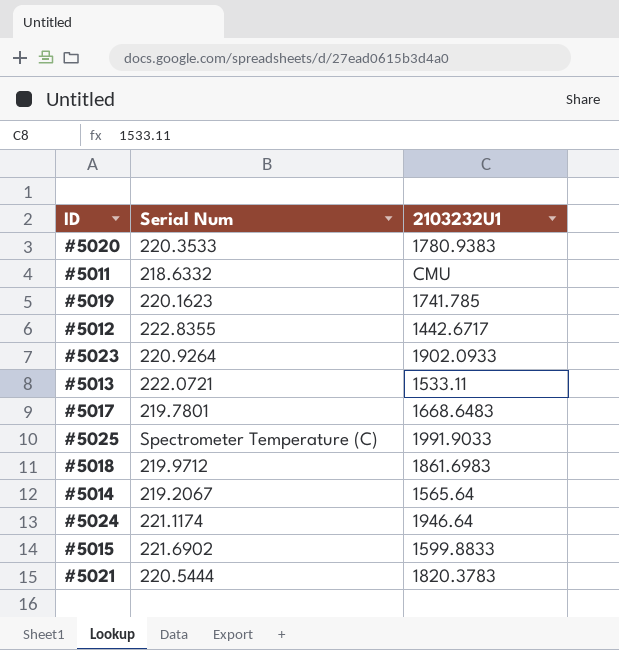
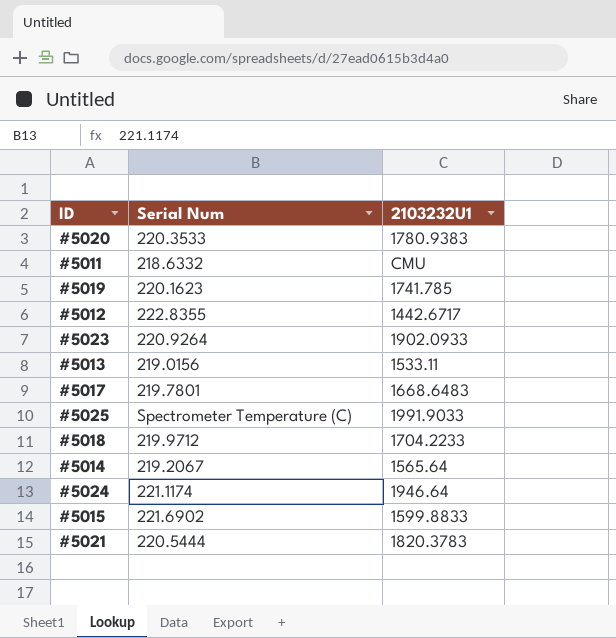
#5013 | Serial Num: 222.0721 -> 219.0156
#5018 | 2103232U1: 1861.6983 -> 1704.2233

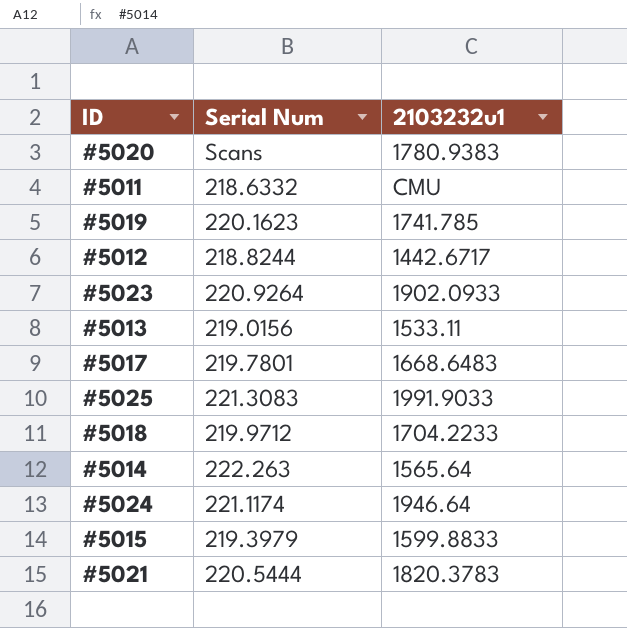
column name: 2103232U1 -> 2103232u1
#5020 | Serial Num: 220.3533 -> Scans
#5012 | Serial Num: 222.8355 -> 218.8244
#5025 | Serial Num: Spectrometer Temperature (C) -> 221.3083
#5014 | Serial Num: 219.2067 -> 222.263
#5015 | Serial Num: 221.6902 -> 219.3979

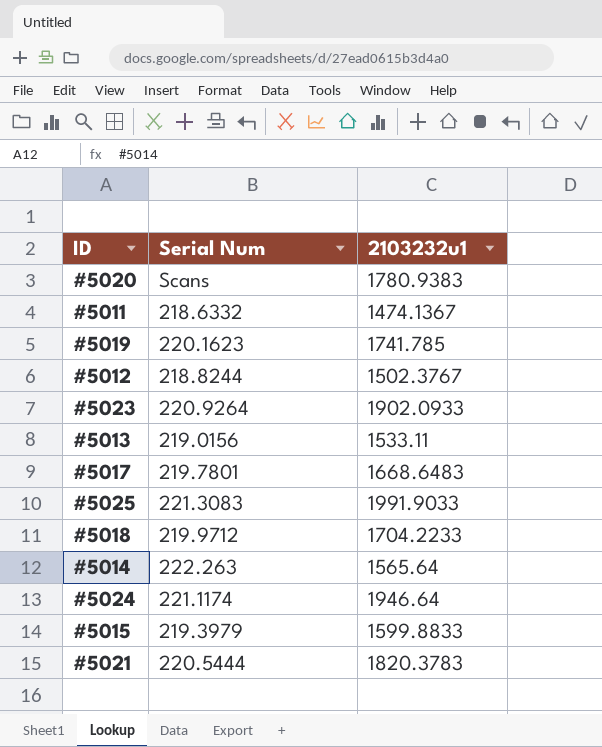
#5011 | 2103232u1: CMU -> 1474.1367
#5012 | 2103232u1: 1442.6717 -> 1502.3767

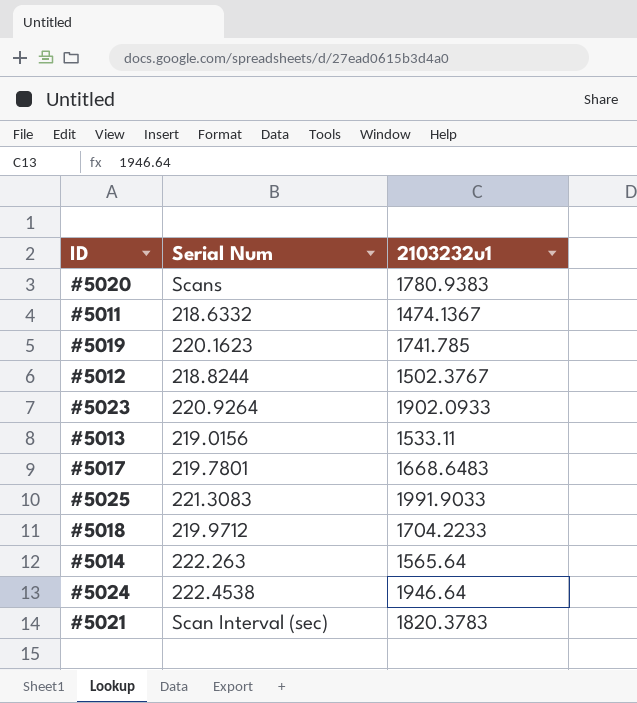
row #5015: 219.3979 | 1599.8833 -> none
#5024 | Serial Num: 221.1174 -> 222.4538
#5021 | Serial Num: 220.5444 -> Scan Interval (sec)

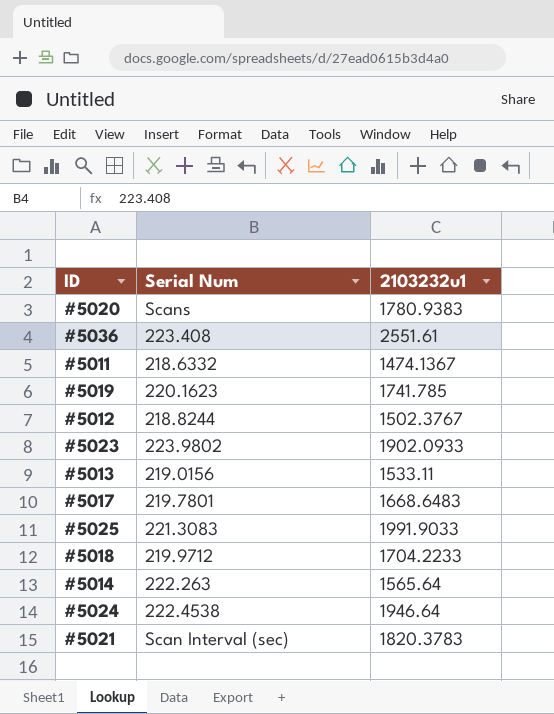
row #5036: none -> 223.408 | 2551.61
#5023 | Serial Num: 220.9264 -> 223.9802

